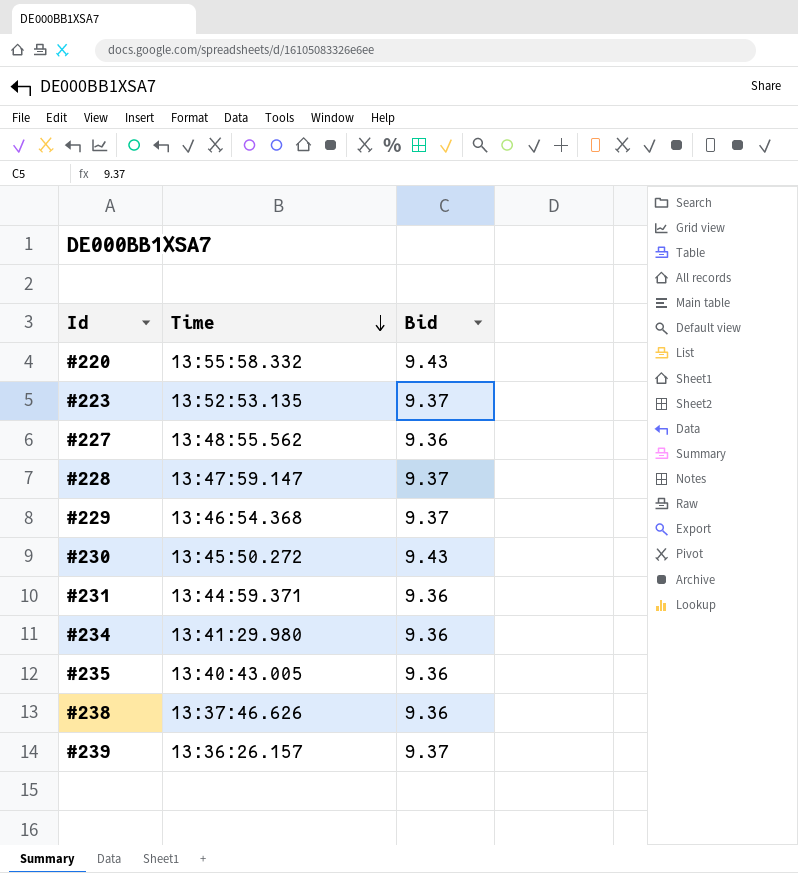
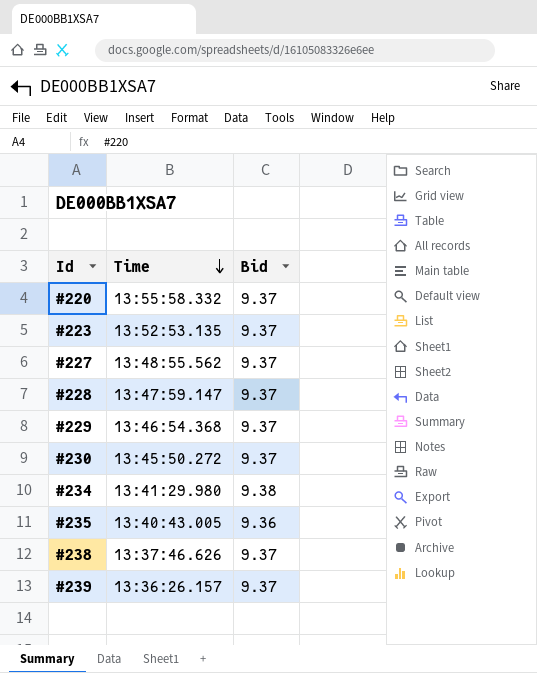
row #231: 13:44:59.371 | 9.36 -> none
#220 | Bid: 9.43 -> 9.37
#227 | Bid: 9.36 -> 9.37
#230 | Bid: 9.43 -> 9.37
#234 | Bid: 9.36 -> 9.38
#238 | Bid: 9.36 -> 9.37

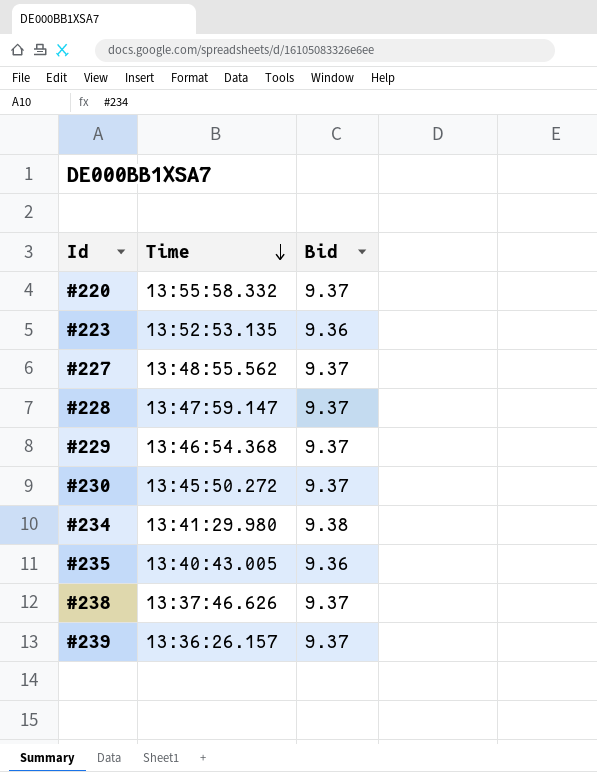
#223 | Bid: 9.37 -> 9.36

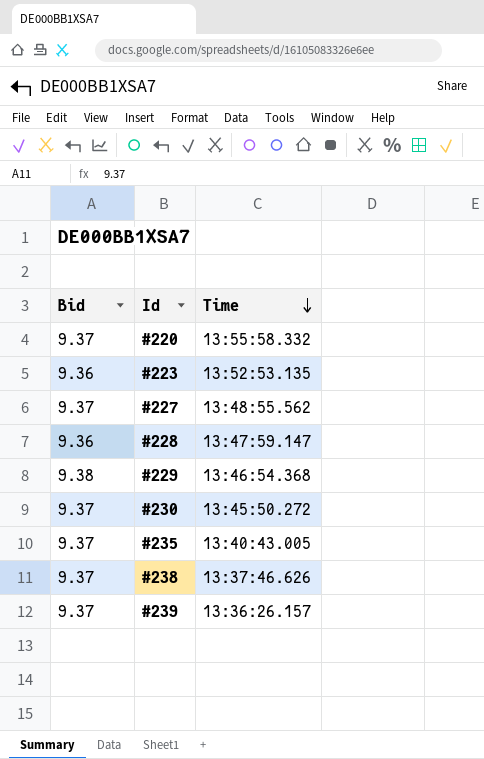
column Bid | position: 3 -> 1
row #234: 13:41:29.980 | 9.38 -> none
#228 | Bid: 9.37 -> 9.36
#229 | Bid: 9.37 -> 9.38
#235 | Bid: 9.36 -> 9.37

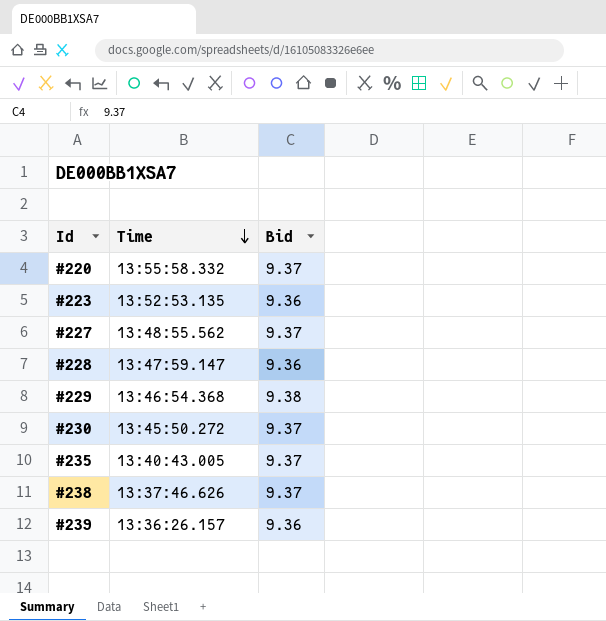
column Bid | position: 1 -> 3
#239 | Bid: 9.37 -> 9.36

